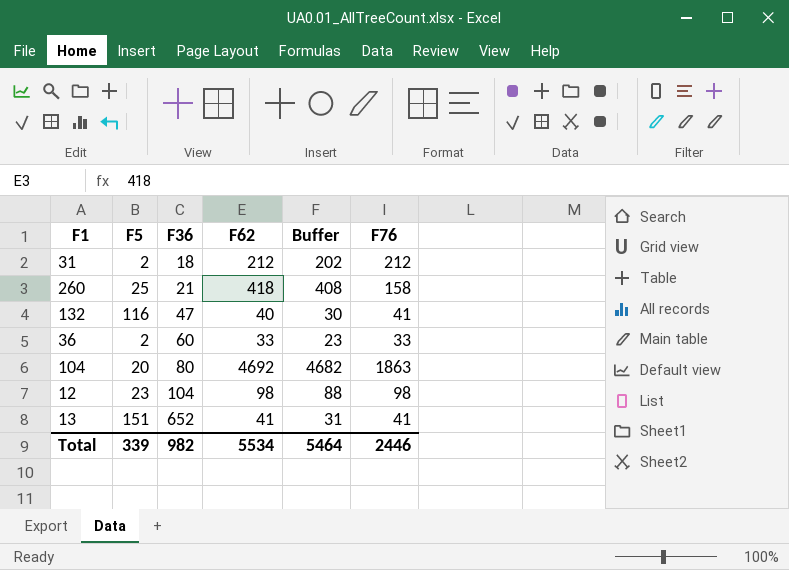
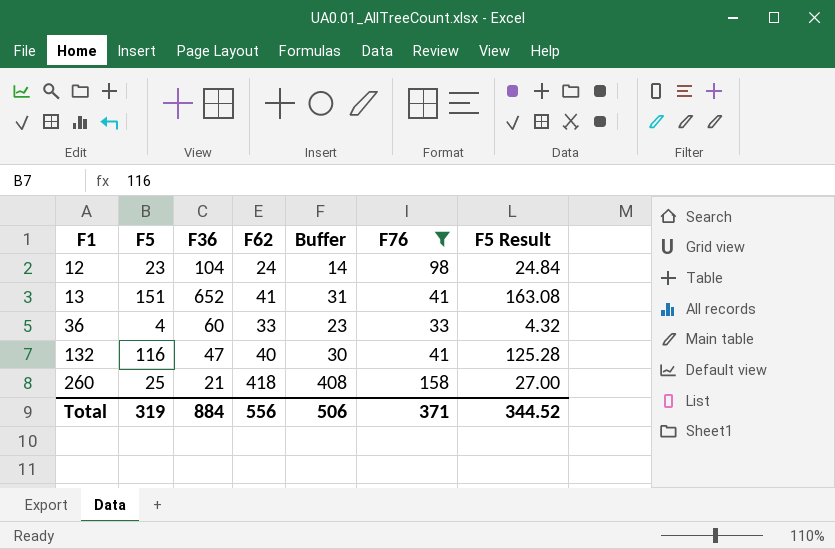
filter: none -> F76 <= 158
row order: F36 ascending -> F1 ascending
column F5 Result | formula: none -> [F5] * 1.08
12 | F62: 98 -> 24
12 | Buffer: 88 -> 14
36 | F5: 2 -> 4
Total | F5: 339 -> 319
Total | F36: 982 -> 884
Total | F62: 5534 -> 556
Total | Buffer: 5464 -> 506
Total | F76: 2446 -> 371

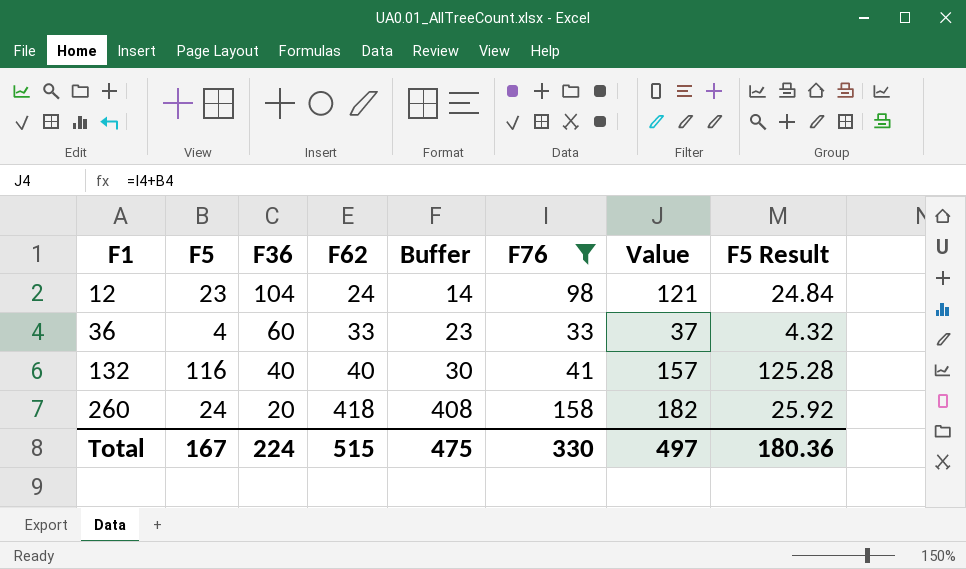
column Value | formula: none -> [F5] + [F76]
row 13: 151 | 652 | 41 | 31 | 41 | 163.08 -> none
132 | F36: 47 -> 40
260 | F5: 25 -> 24
260 | F36: 21 -> 20
260 | F5 Result: 27.00 -> 25.92
Total | F5: 319 -> 167
Total | F36: 884 -> 224
Total | F62: 556 -> 515
Total | Buffer: 506 -> 475
Total | F76: 371 -> 330
Total | F5 Result: 344.52 -> 180.36

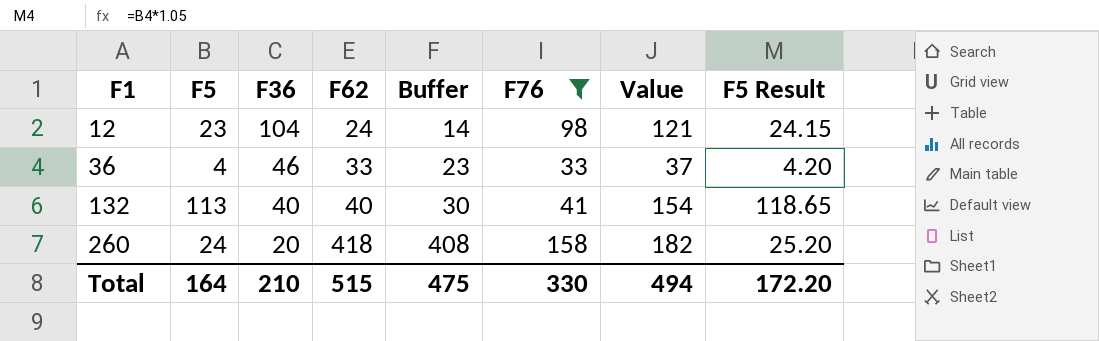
column F5 Result | formula: [F5] * 1.08 -> [F5] * 1.05
36 | F36: 60 -> 46
132 | F5: 116 -> 113
132 | Value: 157 -> 154
Total | F5: 167 -> 164
Total | F36: 224 -> 210
Total | Value: 497 -> 494
Total | F5 Result: 180.36 -> 172.20

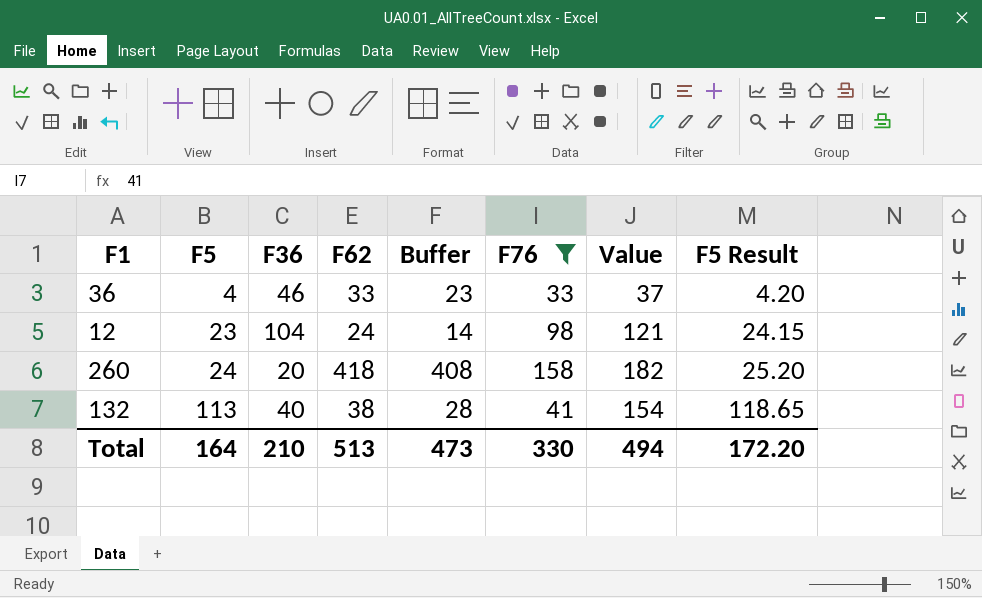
row order: F1 ascending -> F5 ascending
132 | F62: 40 -> 38
132 | Buffer: 30 -> 28
Total | F62: 515 -> 513
Total | Buffer: 475 -> 473

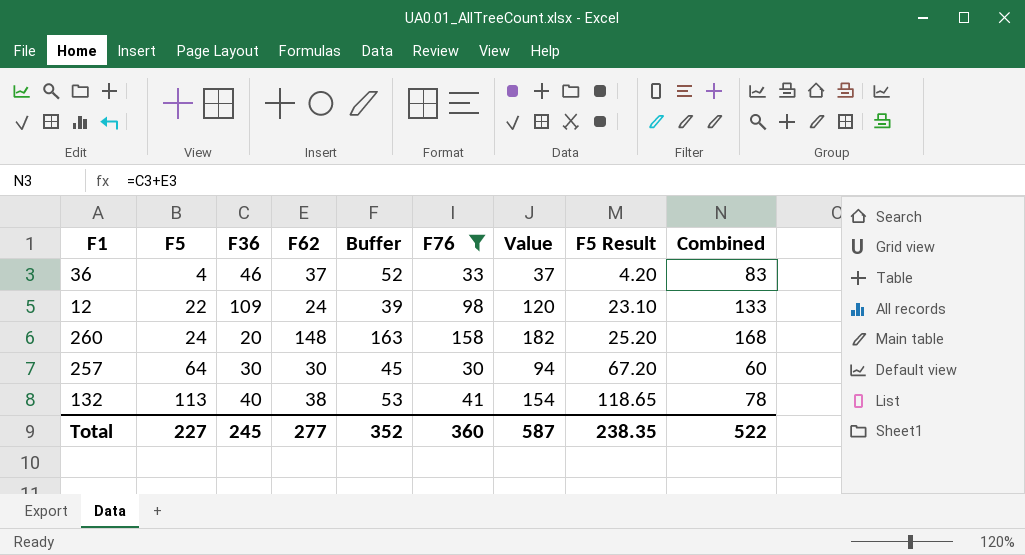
column Buffer | formula: [F62] - 10 -> [F62] + 15
column Combined | formula: none -> [F36] + [F62]
36 | F62: 33 -> 37
12 | F5: 23 -> 22
12 | F36: 104 -> 109
12 | Value: 121 -> 120
12 | F5 Result: 24.15 -> 23.10
260 | F62: 418 -> 148
row 257: none -> 64 | 30 | 30 | 45 | 30 | 94 | 67.20 | 60
Total | F5: 164 -> 227
Total | F36: 210 -> 245
Total | F62: 513 -> 277
Total | Buffer: 473 -> 352
Total | F76: 330 -> 360
Total | Value: 494 -> 587
Total | F5 Result: 172.20 -> 238.35

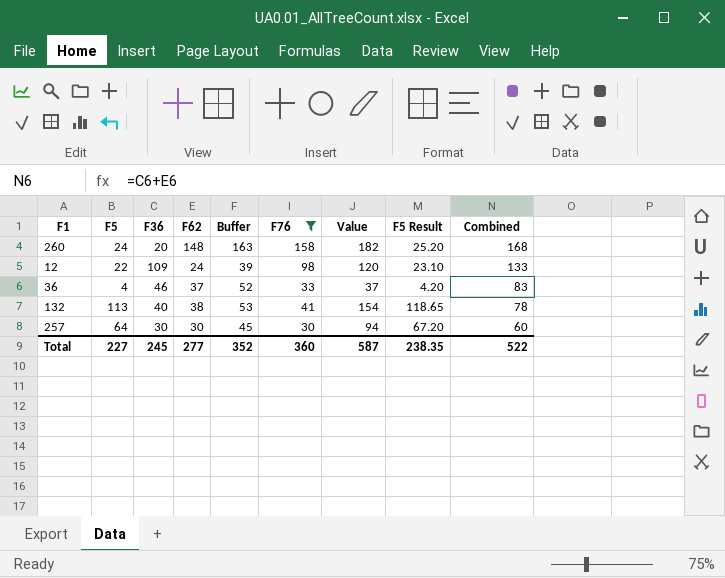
row order: F5 ascending -> Combined descending

